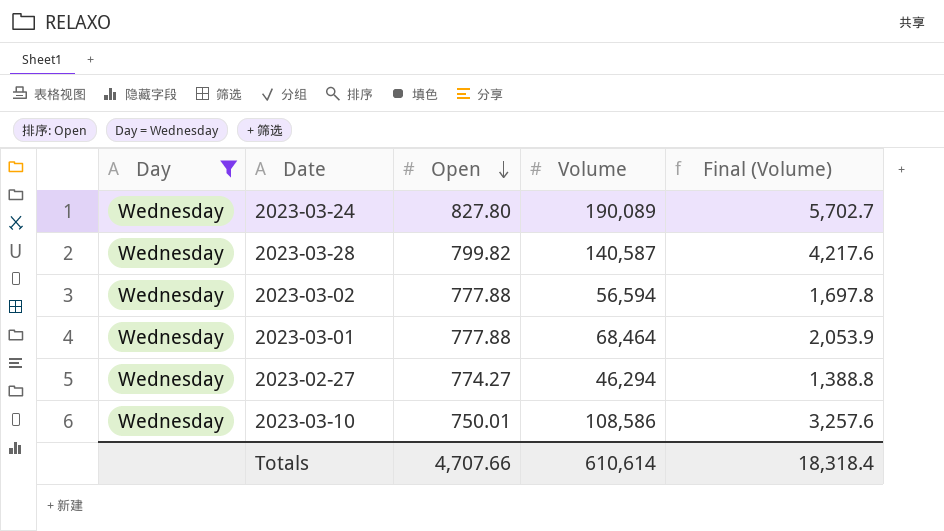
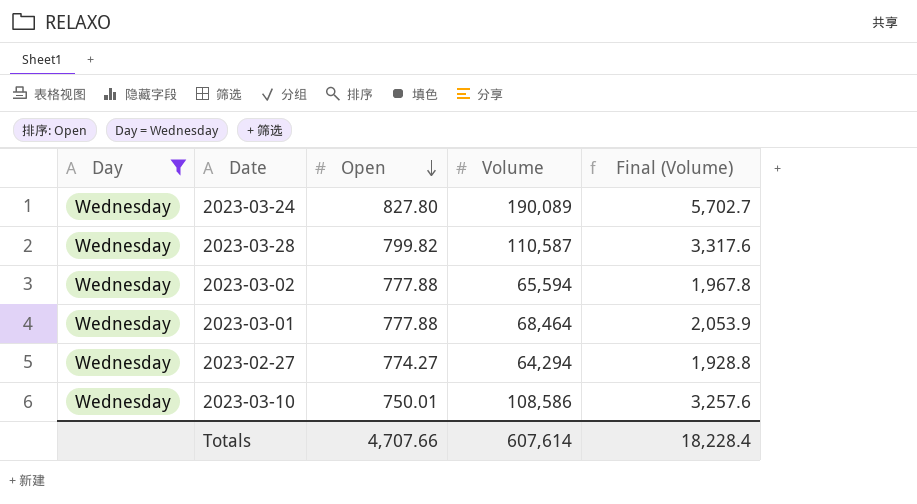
2023-03-28 | Volume: 140,587 -> 110,587
2023-03-28 | Final (Volume): 4,217.6 -> 3,317.6
2023-03-02 | Volume: 56,594 -> 65,594
2023-03-02 | Final (Volume): 1,697.8 -> 1,967.8
2023-02-27 | Volume: 46,294 -> 64,294
2023-02-27 | Final (Volume): 1,388.8 -> 1,928.8
Totals | Volume: 610,614 -> 607,614
Totals | Final (Volume): 18,318.4 -> 18,228.4

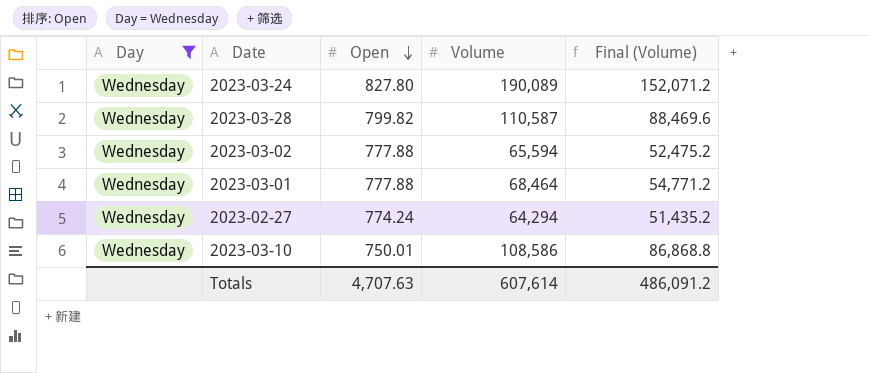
column Final (Volume) | formula: [Volume] * 0.03 -> [Volume] * 0.8
2023-02-27 | Open: 774.27 -> 774.24
Totals | Open: 4,707.66 -> 4,707.63
Totals | Final (Volume): 18,228.4 -> 486,091.2

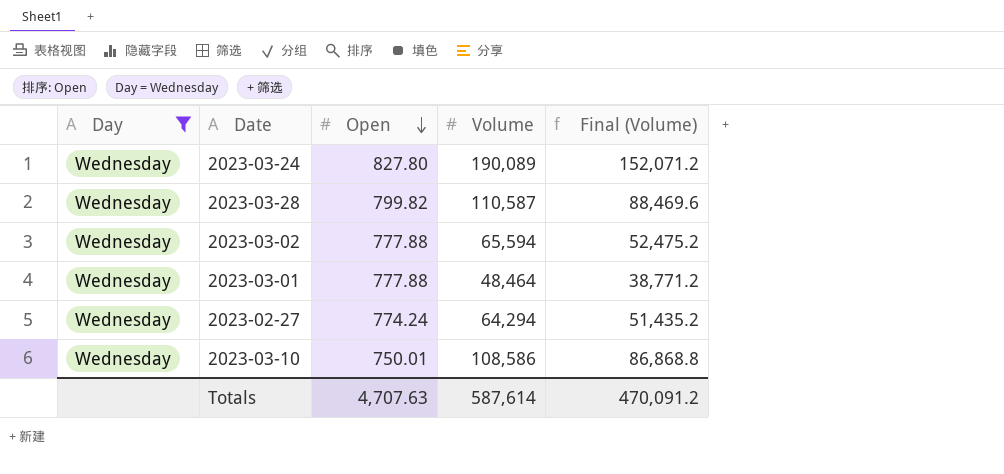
2023-03-01 | Volume: 68,464 -> 48,464
2023-03-01 | Final (Volume): 54,771.2 -> 38,771.2
Totals | Volume: 607,614 -> 587,614
Totals | Final (Volume): 486,091.2 -> 470,091.2

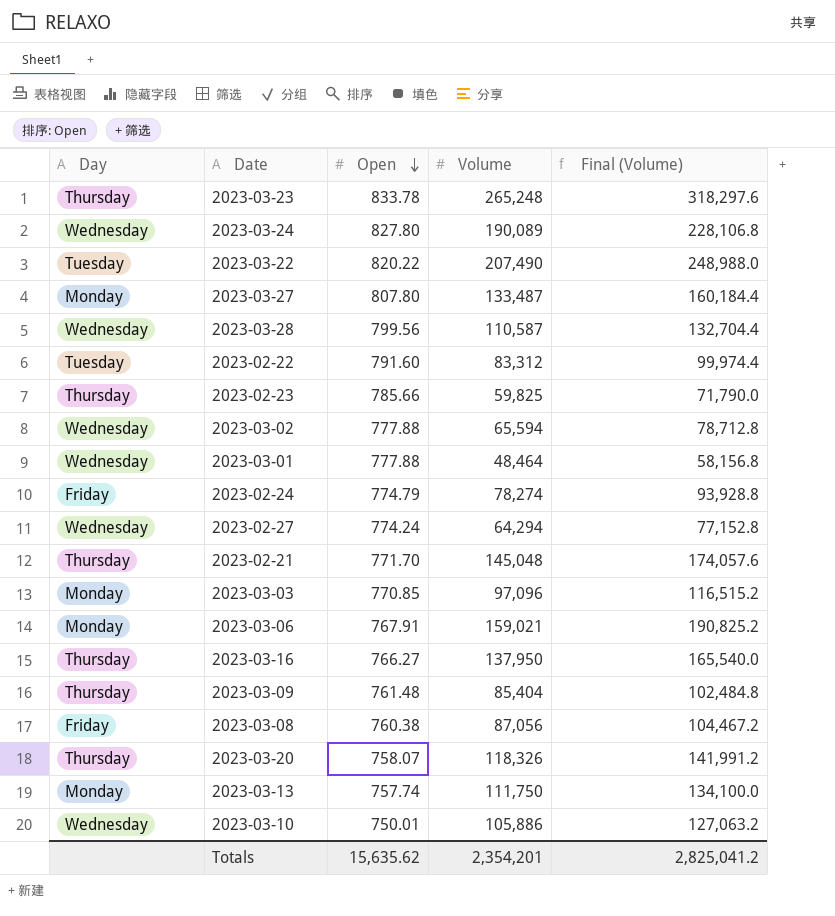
filter: Day = Wednesday -> none
column Final (Volume) | formula: [Volume] * 0.8 -> [Volume] * 1.2
2023-03-28 | Open: 799.82 -> 799.56
2023-03-10 | Volume: 108,586 -> 105,886
Totals | Open: 4,707.63 -> 15,635.62
Totals | Volume: 587,614 -> 2,354,201
Totals | Final (Volume): 470,091.2 -> 2,825,041.2

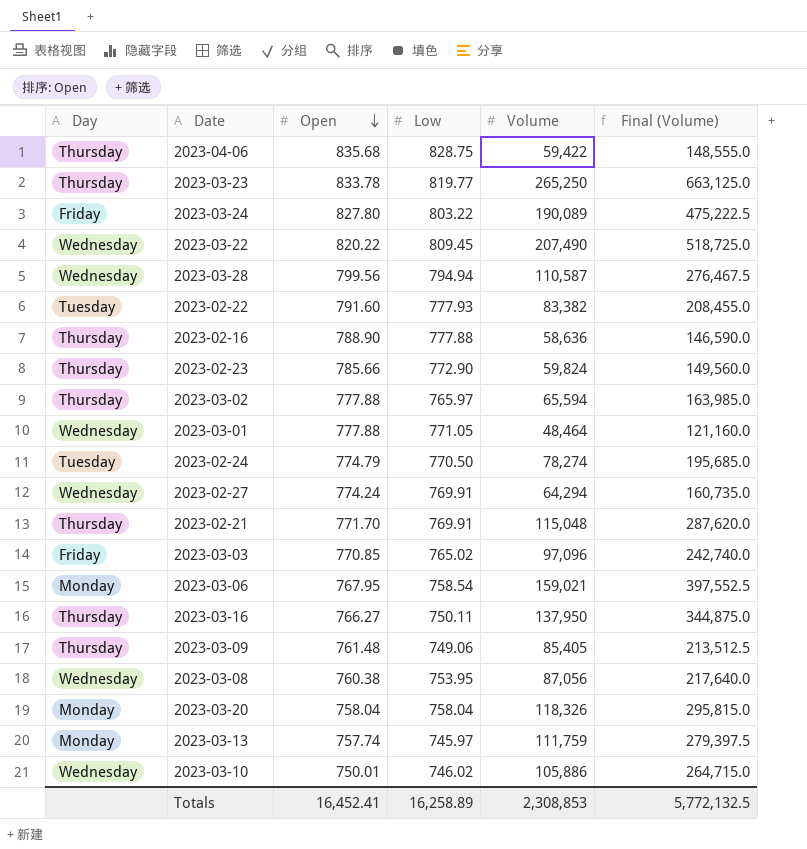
column Low | position: none -> 4
column Final (Volume) | formula: [Volume] * 1.2 -> [Volume] * 2.5
row 2023-03-27: Monday | 807.80 | 133,487 | 160,184.4 -> none
row 2023-04-06: none -> Thursday | 835.68 | 828.75 | 59,422 | 148,555.0
2023-03-23 | Volume: 265,248 -> 265,250
2023-03-24 | Day: Wednesday -> Friday
2023-03-22 | Day: Tuesday -> Wednesday
2023-02-22 | Volume: 83,312 -> 83,382
row 2023-02-16: none -> Thursday | 788.90 | 777.88 | 58,636 | 146,590.0
2023-02-23 | Volume: 59,825 -> 59,824
2023-03-02 | Day: Wednesday -> Thursday
2023-02-24 | Day: Friday -> Tuesday
2023-02-21 | Volume: 145,048 -> 115,048
2023-03-03 | Day: Monday -> Friday
2023-03-06 | Open: 767.91 -> 767.95
2023-03-09 | Volume: 85,404 -> 85,405
2023-03-08 | Day: Friday -> Wednesday
2023-03-20 | Day: Thursday -> Monday
2023-03-20 | Open: 758.07 -> 758.04
2023-03-13 | Volume: 111,750 -> 111,759
Totals | Open: 15,635.62 -> 16,452.41
Totals | Volume: 2,354,201 -> 2,308,853
Totals | Final (Volume): 2,825,041.2 -> 5,772,132.5

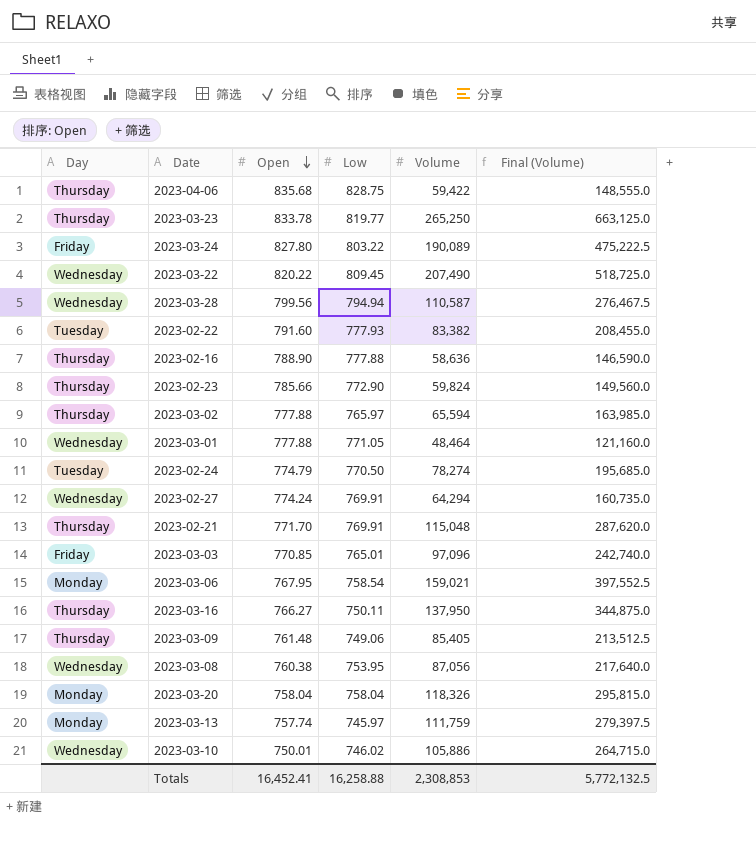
2023-03-03 | Low: 765.02 -> 765.01
Totals | Low: 16,258.89 -> 16,258.88

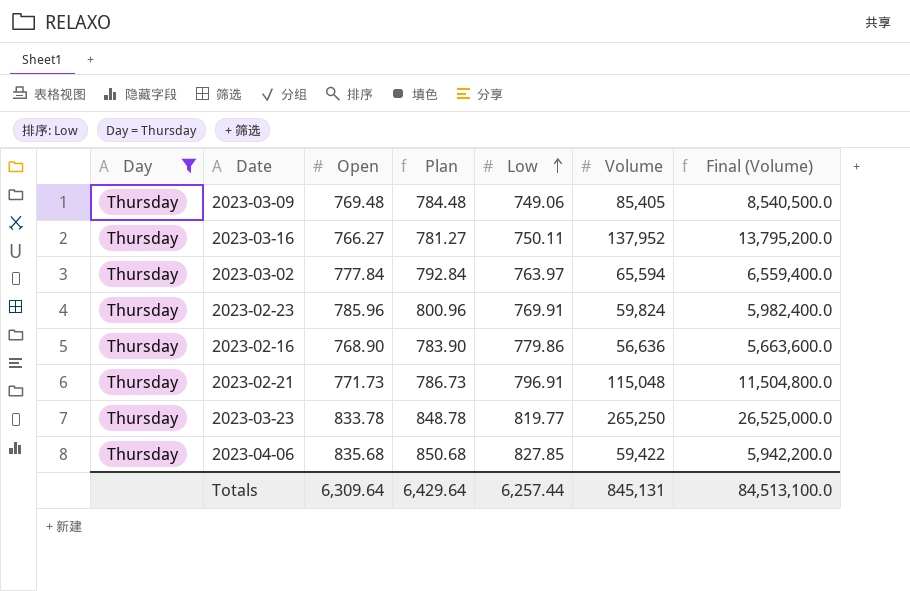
filter: none -> Day = Thursday
row order: Open descending -> Low ascending
column Plan | formula: none -> [Open] + 15
column Final (Volume) | formula: [Volume] * 2.5 -> [Volume] * 100
2023-03-09 | Open: 761.48 -> 769.48
2023-03-16 | Volume: 137,950 -> 137,952
2023-03-02 | Open: 777.88 -> 777.84
2023-03-02 | Low: 765.97 -> 763.97
2023-02-23 | Open: 785.66 -> 785.96
2023-02-23 | Low: 772.90 -> 769.91
2023-02-16 | Open: 788.90 -> 768.90
2023-02-16 | Low: 777.88 -> 779.86
2023-02-16 | Volume: 58,636 -> 56,636
2023-02-21 | Open: 771.70 -> 771.73
2023-02-21 | Low: 769.91 -> 796.91
2023-04-06 | Low: 828.75 -> 827.85
Totals | Open: 16,452.41 -> 6,309.64
Totals | Low: 16,258.88 -> 6,257.44
Totals | Volume: 2,308,853 -> 845,131
Totals | Final (Volume): 5,772,132.5 -> 84,513,100.0

